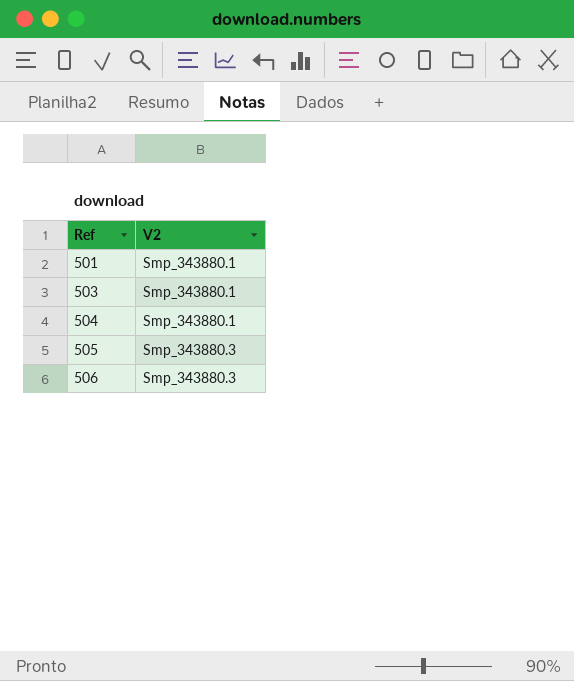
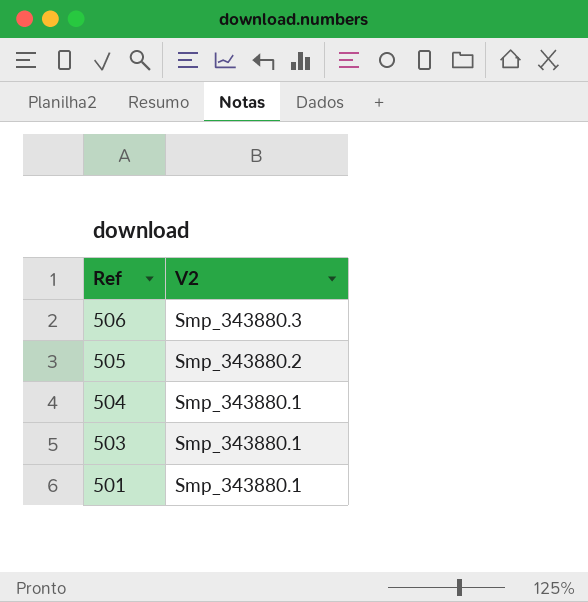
row order: Ref ascending -> Ref descending
505 | V2: Smp_343880.3 -> Smp_343880.2

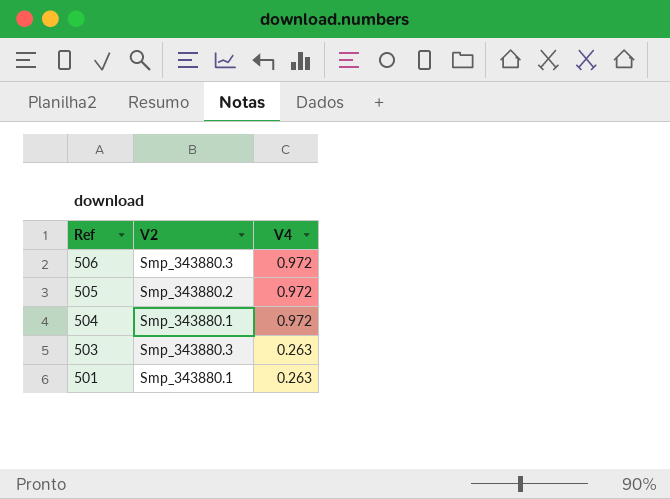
column V4 | position: none -> 3
503 | V2: Smp_343880.1 -> Smp_343880.3

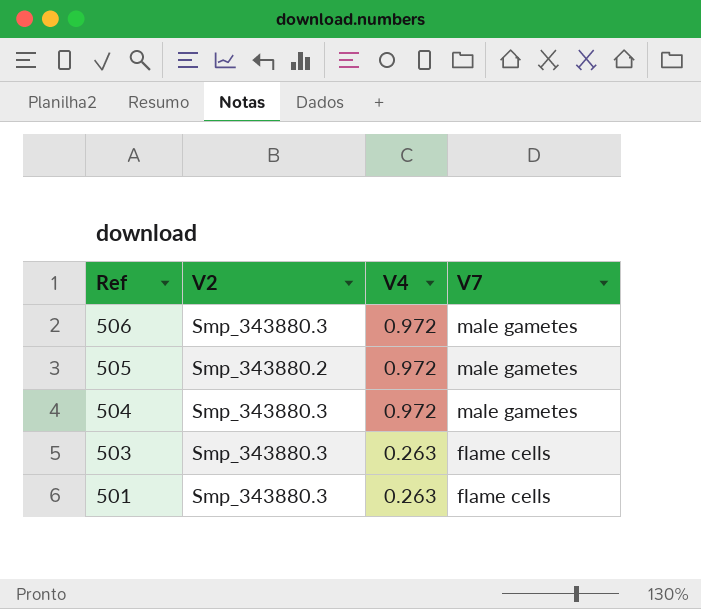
column V7 | position: none -> 4
504 | V2: Smp_343880.1 -> Smp_343880.3
501 | V2: Smp_343880.1 -> Smp_343880.3

